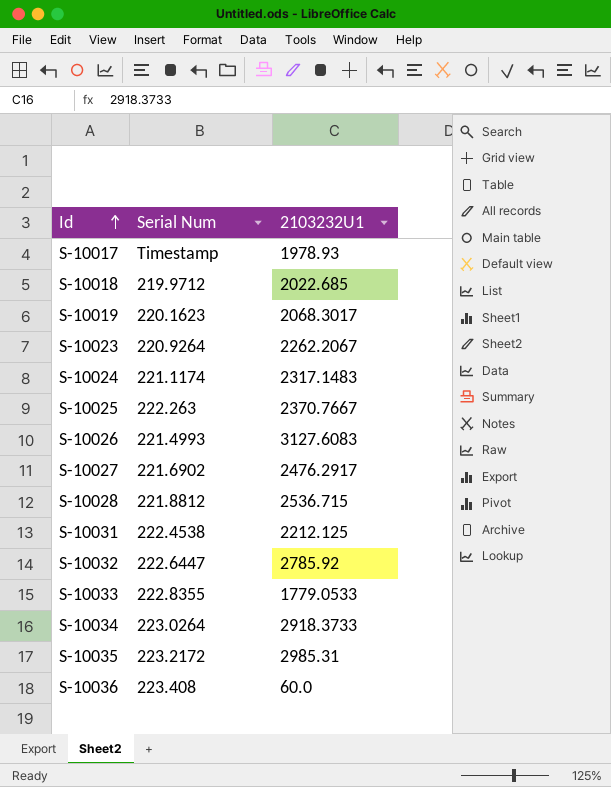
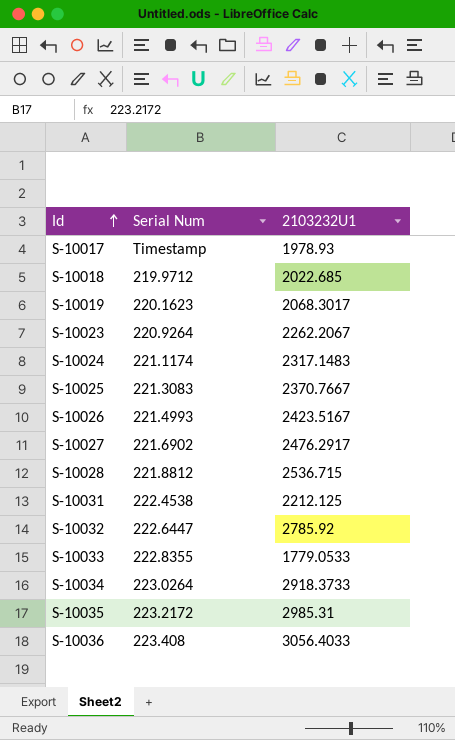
S-10025 | Serial Num: 222.263 -> 221.3083
S-10026 | 2103232U1: 3127.6083 -> 2423.5167
S-10036 | 2103232U1: 60.0 -> 3056.4033

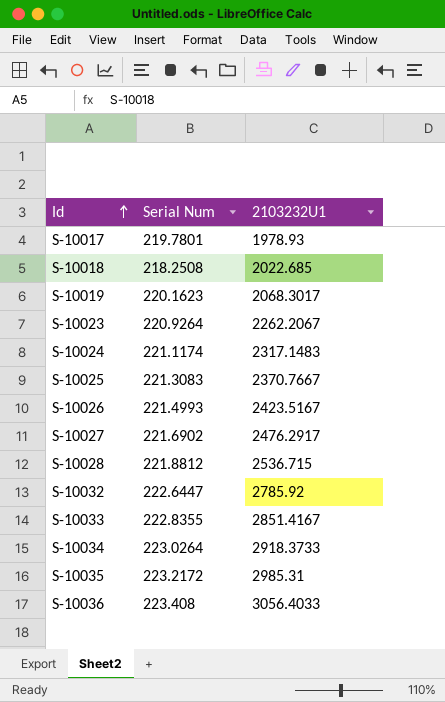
row S-10031: 222.4538 | 2212.125 -> none
S-10017 | Serial Num: Timestamp -> 219.7801
S-10018 | Serial Num: 219.9712 -> 218.2508
S-10033 | 2103232U1: 1779.0533 -> 2851.4167

